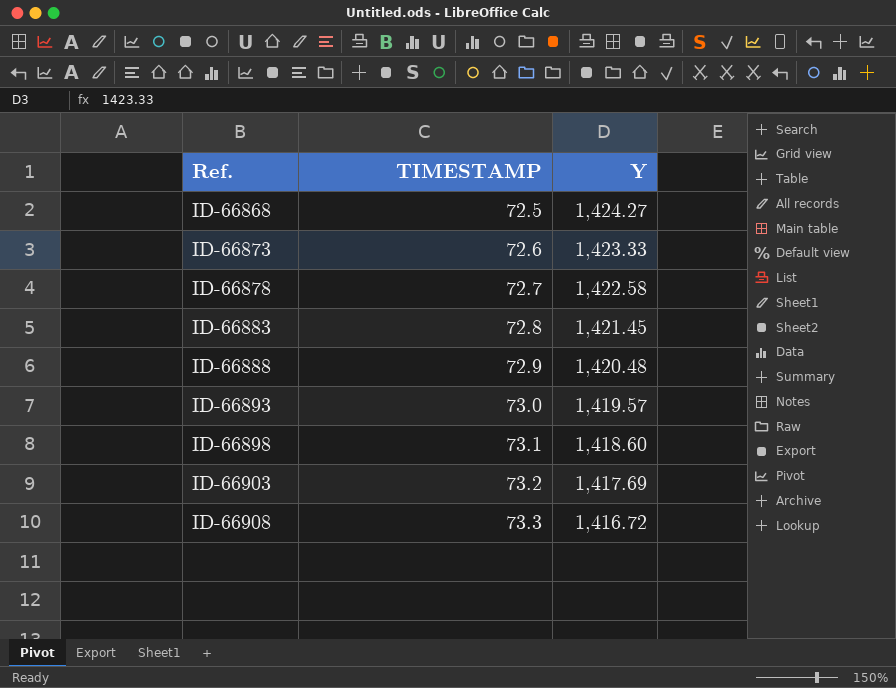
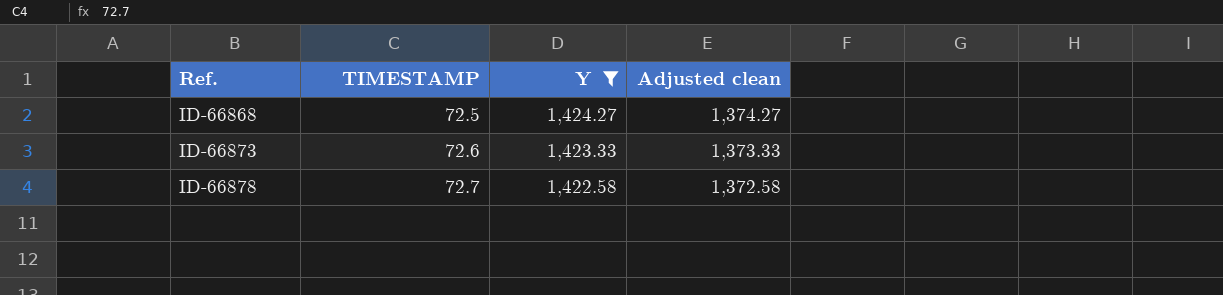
filter: none -> Y >= 1,422.58
column Adjusted clean | formula: none -> [Y] - 50

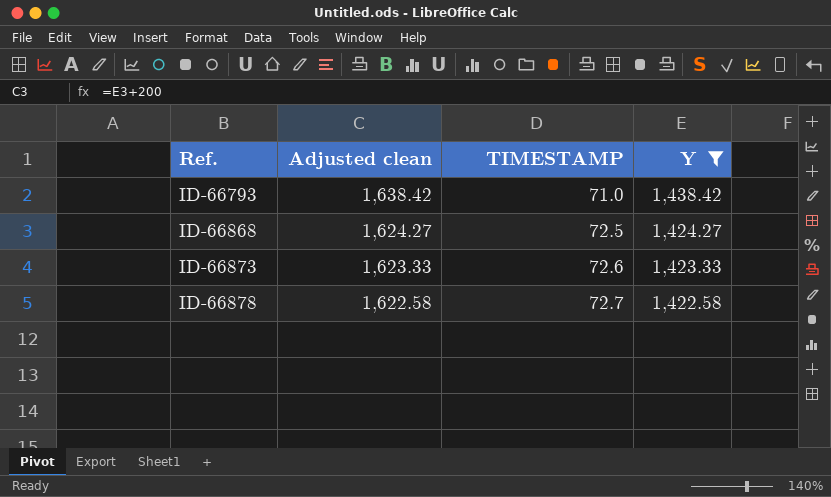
column Adjusted clean | formula: [Y] - 50 -> [Y] + 200
column Adjusted clean | position: 4 -> 2
row ID-66793: none -> 1,638.42 | 71.0 | 1,438.42

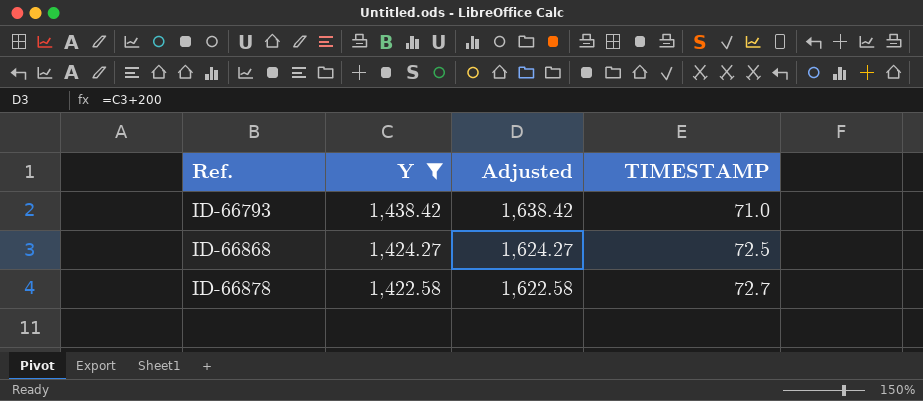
column Y | position: 4 -> 2
column name: Adjusted clean -> Adjusted
row ID-66873: 1,623.33 | 72.6 | 1,423.33 -> none

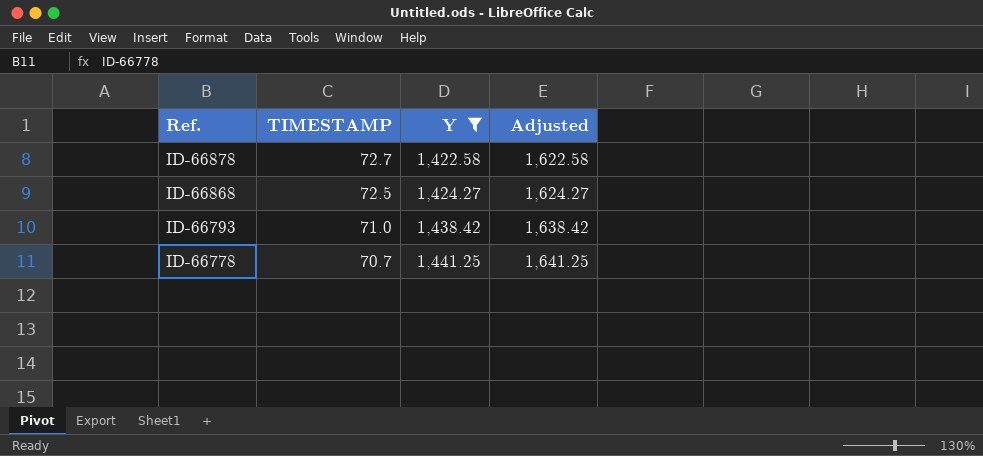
row order: Ref. ascending -> Ref. descending
column TIMESTAMP | position: 4 -> 2
row ID-66778: none -> 70.7 | 1,441.25 | 1,641.25

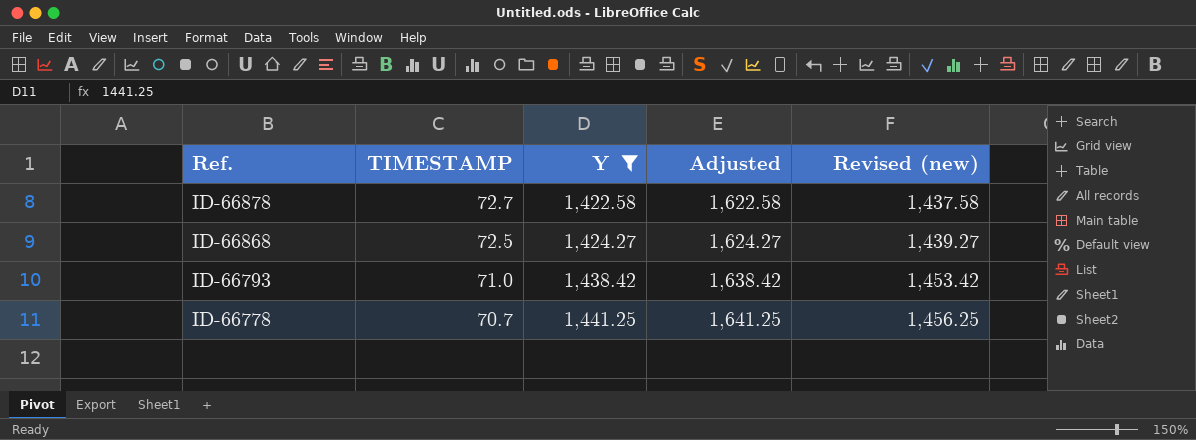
column Revised (new) | formula: none -> [Y] + 15

